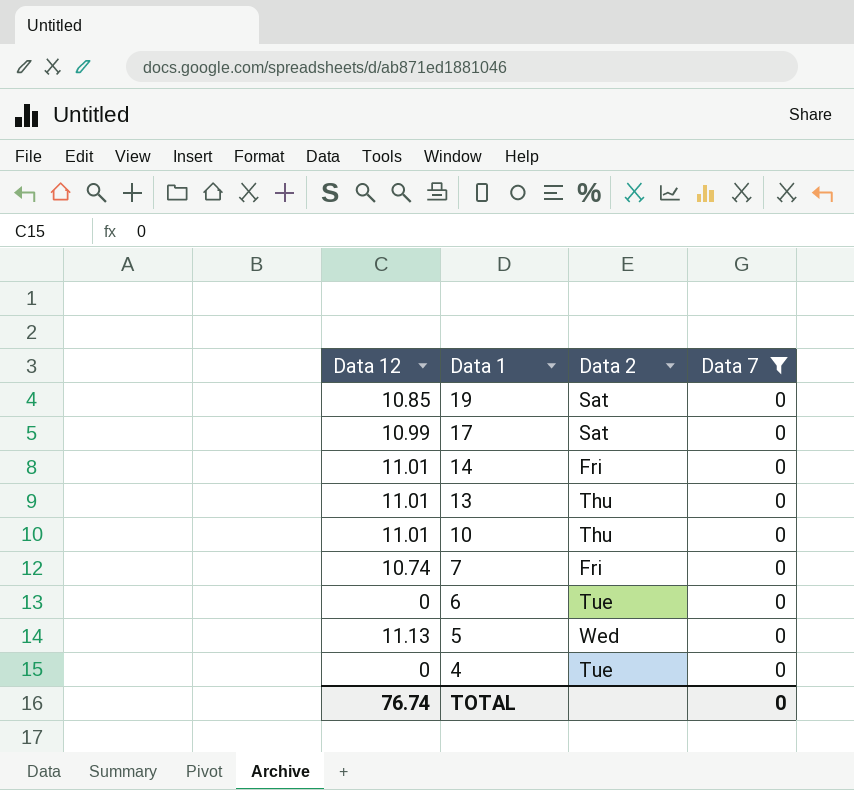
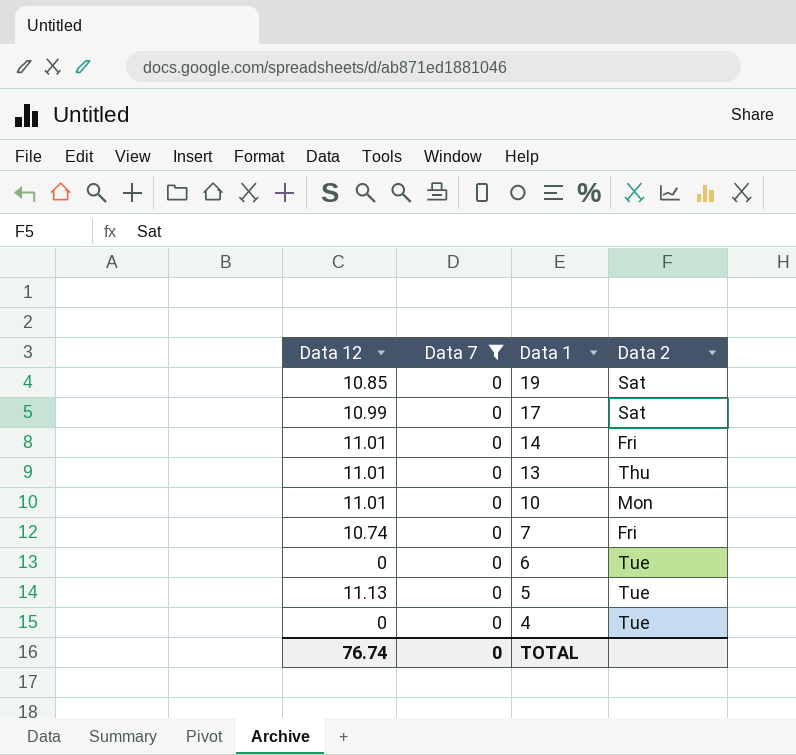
column Data 7 | position: 4 -> 2
10 | Data 2: Thu -> Mon
5 | Data 2: Wed -> Tue

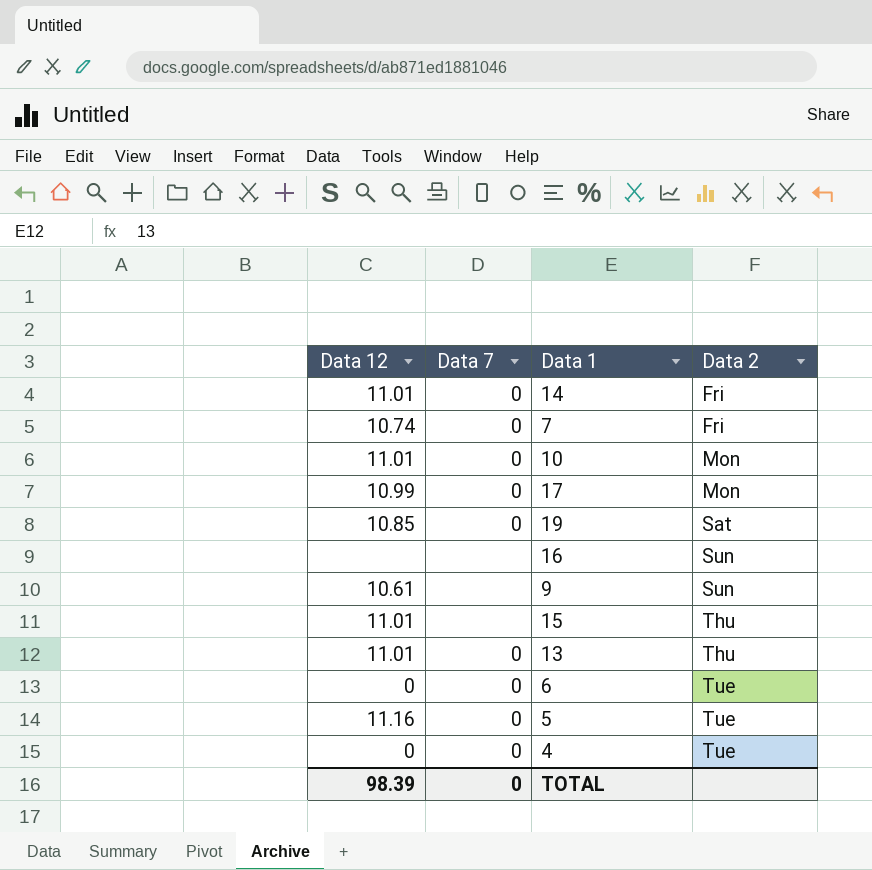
filter: Data 7 = 0 -> none
row order: Data 1 descending -> Data 2 ascending
17 | Data 2: Sat -> Mon
5 | Data 12: 11.13 -> 11.16
TOTAL | Data 12: 76.74 -> 98.39

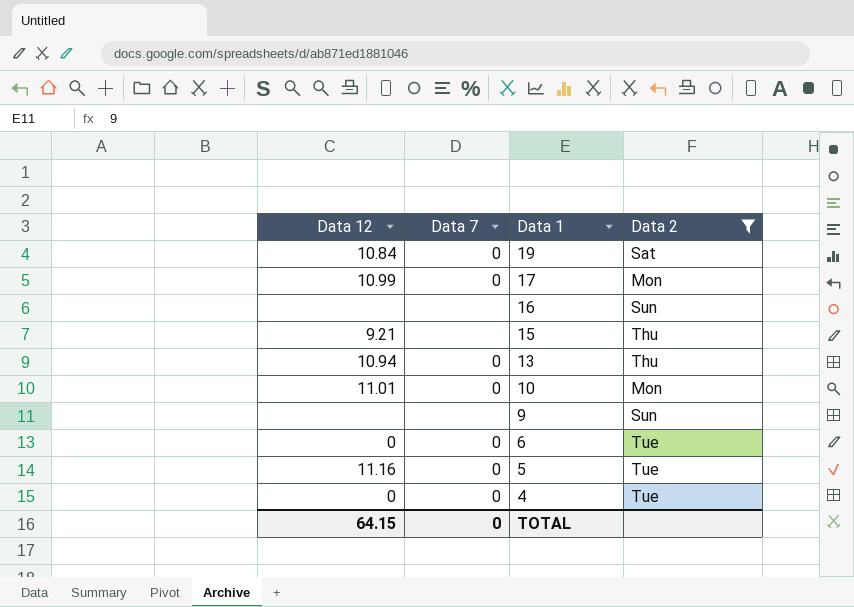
filter: none -> Data 2 != Fri
row order: Data 2 ascending -> Data 1 descending
19 | Data 12: 10.85 -> 10.84
15 | Data 12: 11.01 -> 9.21
13 | Data 12: 11.01 -> 10.94
9 | Data 12: 10.61 -> none
TOTAL | Data 12: 98.39 -> 64.15

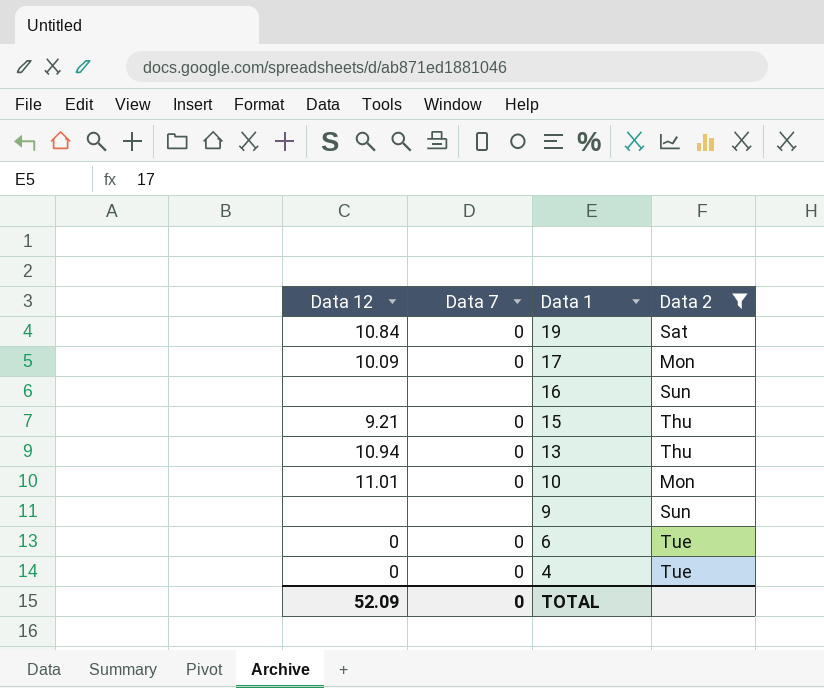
row 5: 11.16 | 0 | Tue -> none
17 | Data 12: 10.99 -> 10.09
15 | Data 7: none -> 0
TOTAL | Data 12: 64.15 -> 52.09

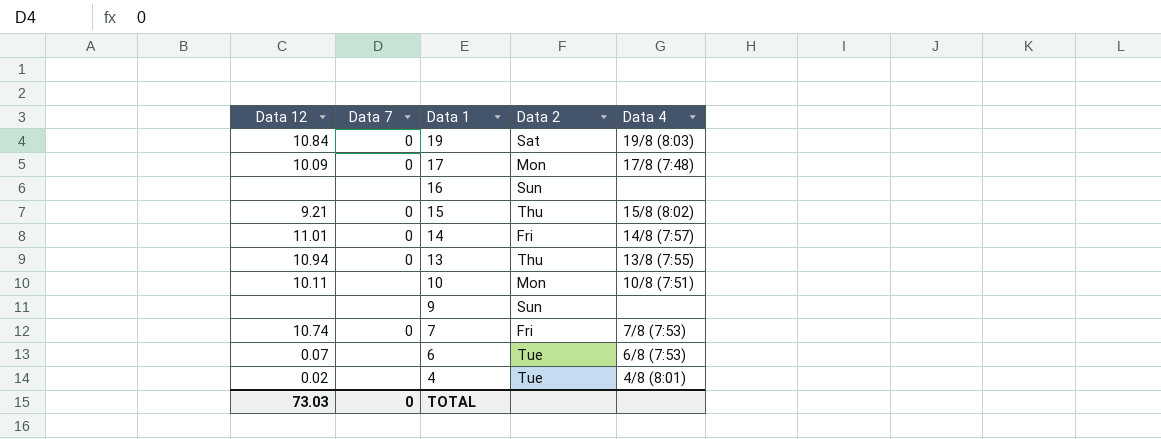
filter: Data 2 != Fri -> none
column Data 4 | position: none -> 5
10 | Data 12: 11.01 -> 10.11
10 | Data 7: 0 -> none
6 | Data 12: 0 -> 0.07
6 | Data 7: 0 -> none
4 | Data 12: 0 -> 0.02
4 | Data 7: 0 -> none
TOTAL | Data 12: 52.09 -> 73.03

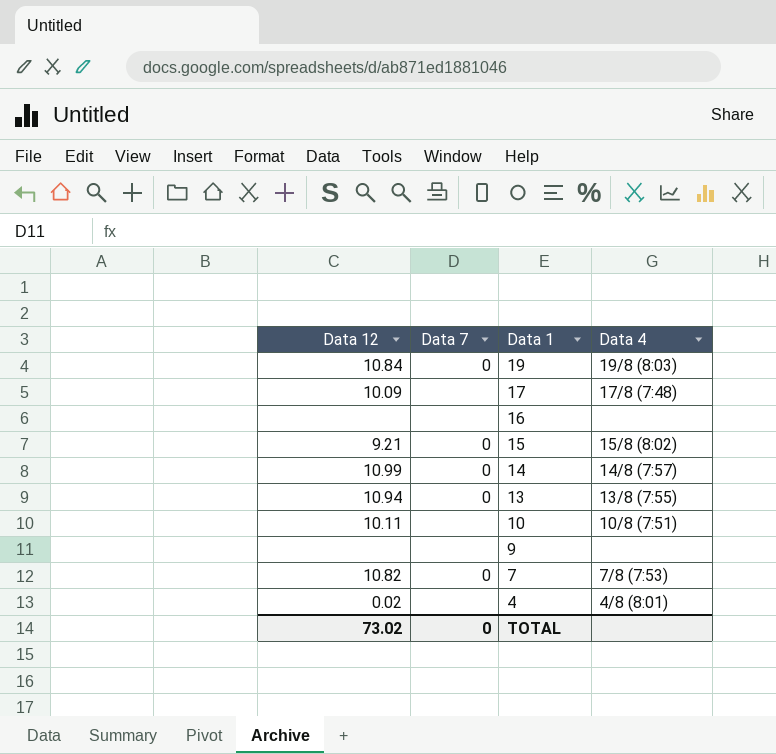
column Data 2 | position: 4 -> none
row 6: 0.07 | none | Tue | 6/8 (7:53) -> none
17 | Data 7: 0 -> none
14 | Data 12: 11.01 -> 10.99
7 | Data 12: 10.74 -> 10.82
TOTAL | Data 12: 73.03 -> 73.02

